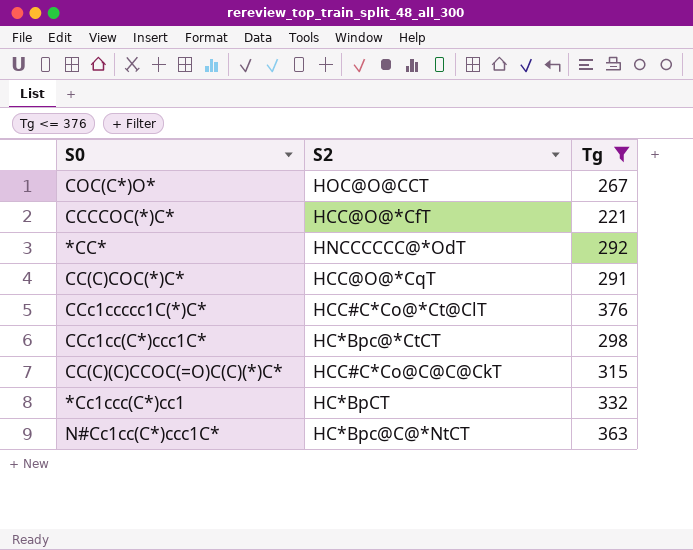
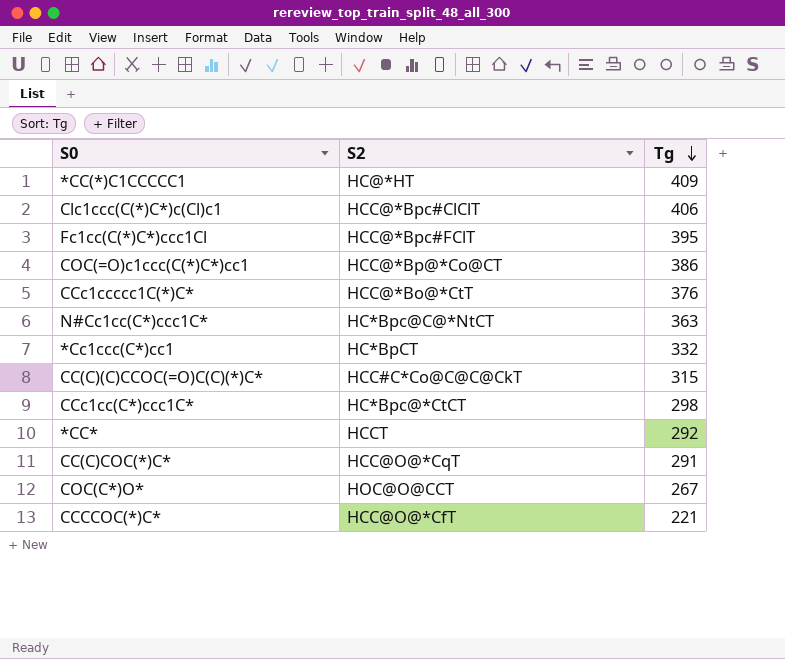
filter: Tg <= 376 -> none
row order: none -> Tg descending
CCc1ccccc1C(*)C* | S2: HCC#C*Co@*Ct@ClT -> HCC@*Bo@*CtT
*CC* | S2: HNCCCCCC@*OdT -> HCCT

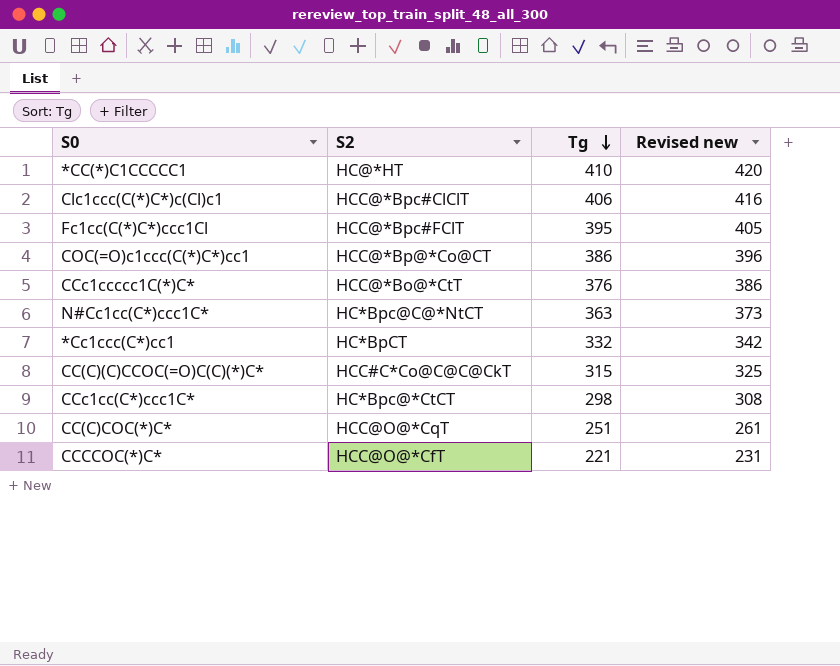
column Revised new | formula: none -> [Tg] + 10
row *CC*: HCCT | 292 -> none
row COC(C*)O*: HOC@O@CCT | 267 -> none
*CC(*)C1CCCCC1 | Tg: 409 -> 410
CC(C)COC(*)C* | Tg: 291 -> 251

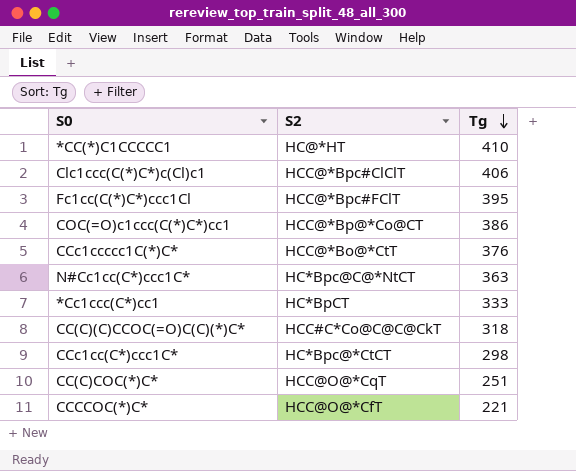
column Revised new | formula: [Tg] + 10 -> none
*Cc1ccc(C*)cc1 | Tg: 332 -> 333
CC(C)(C)CCOC(=O)C(C)(*)C* | Tg: 315 -> 318

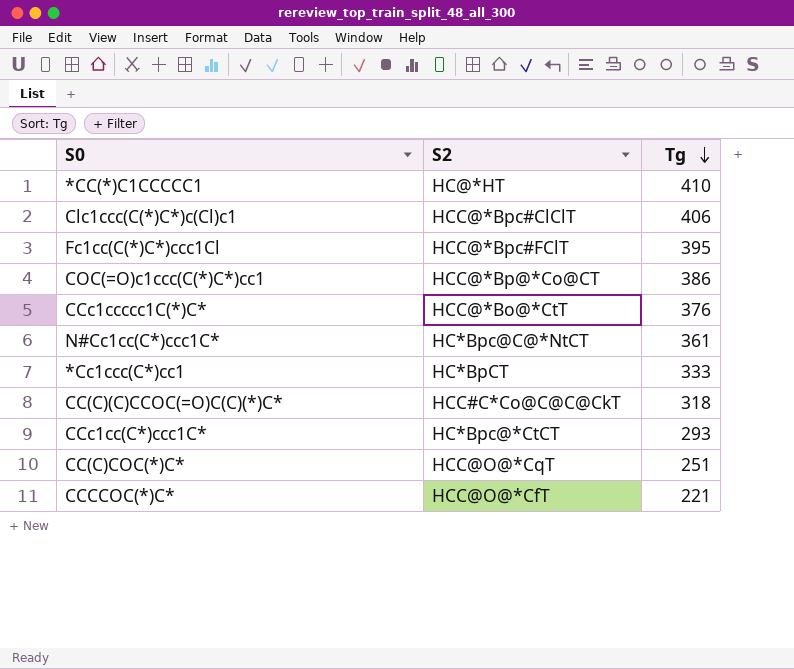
N#Cc1cc(C*)ccc1C* | Tg: 363 -> 361
CCc1cc(C*)ccc1C* | Tg: 298 -> 293

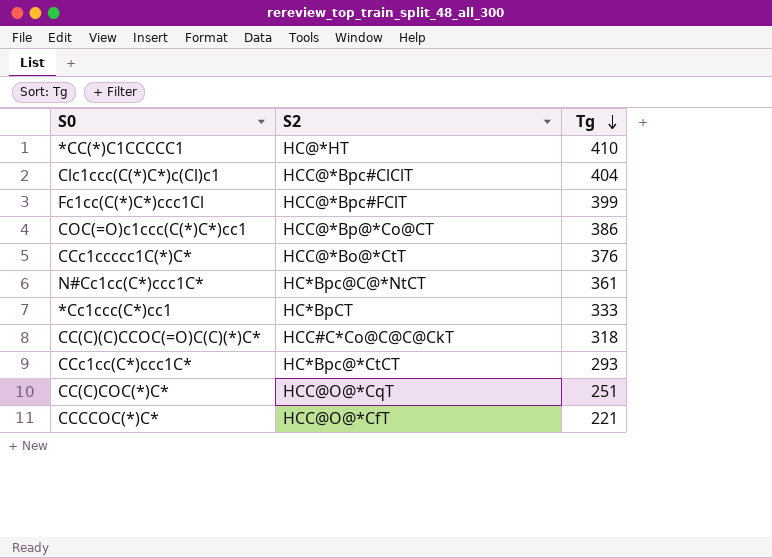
Clc1ccc(C(*)C*)c(Cl)c1 | Tg: 406 -> 404
Fc1cc(C(*)C*)ccc1Cl | Tg: 395 -> 399

